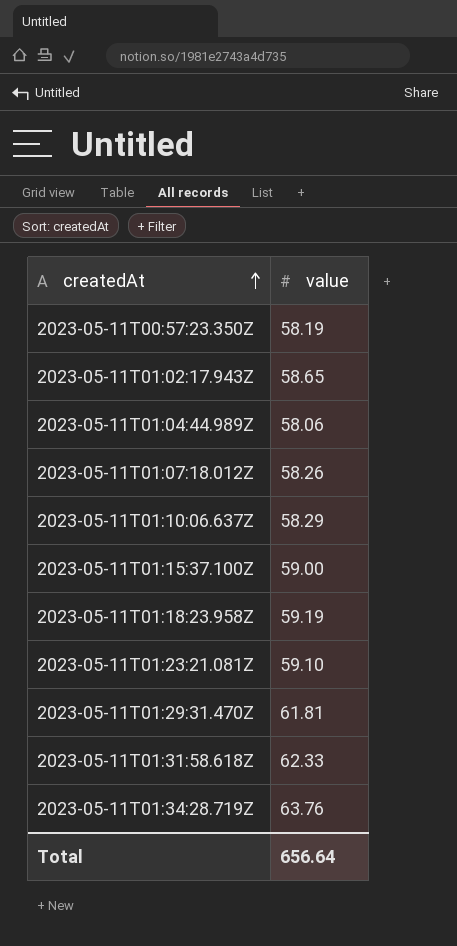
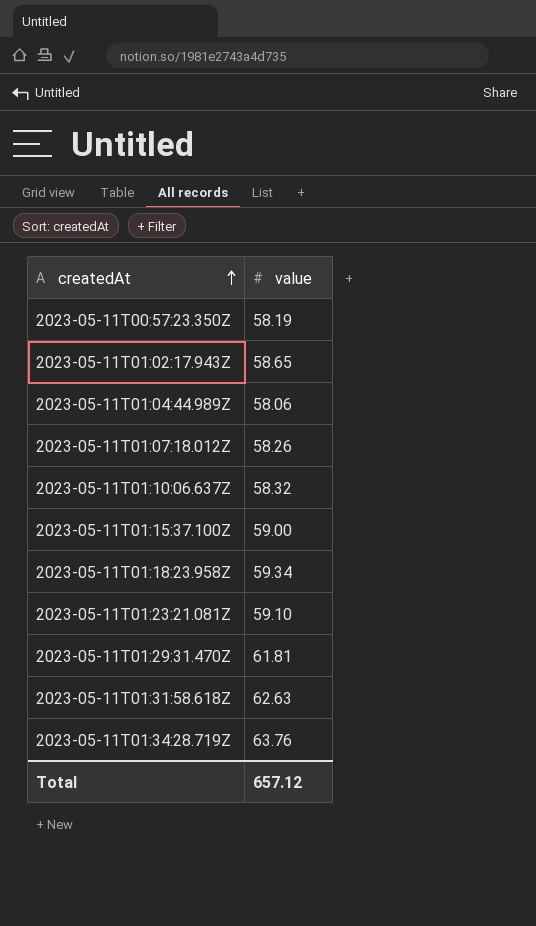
2023-05-11T01:10:06.637Z | value: 58.29 -> 58.32
2023-05-11T01:18:23.958Z | value: 59.19 -> 59.34
2023-05-11T01:31:58.618Z | value: 62.33 -> 62.63
Total | value: 656.64 -> 657.12

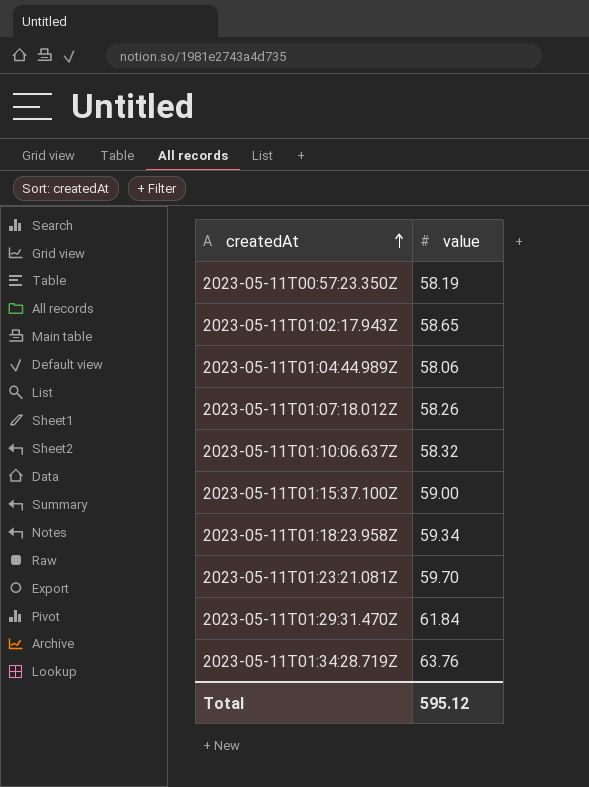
row 2023-05-11T01:31:58.618Z: 62.63 -> none
2023-05-11T01:23:21.081Z | value: 59.10 -> 59.70
2023-05-11T01:29:31.470Z | value: 61.81 -> 61.84
Total | value: 657.12 -> 595.12

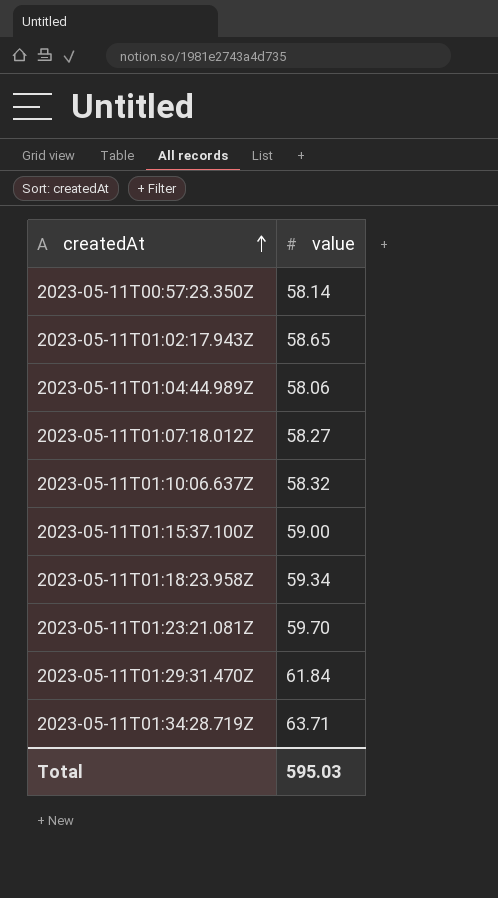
2023-05-11T00:57:23.350Z | value: 58.19 -> 58.14
2023-05-11T01:07:18.012Z | value: 58.26 -> 58.27
2023-05-11T01:34:28.719Z | value: 63.76 -> 63.71
Total | value: 595.12 -> 595.03

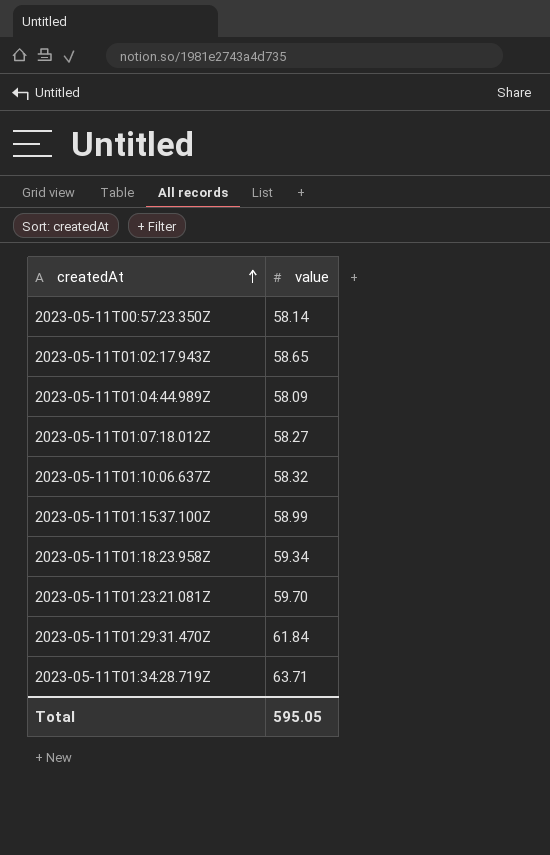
2023-05-11T01:04:44.989Z | value: 58.06 -> 58.09
2023-05-11T01:15:37.100Z | value: 59.00 -> 58.99
Total | value: 595.03 -> 595.05

